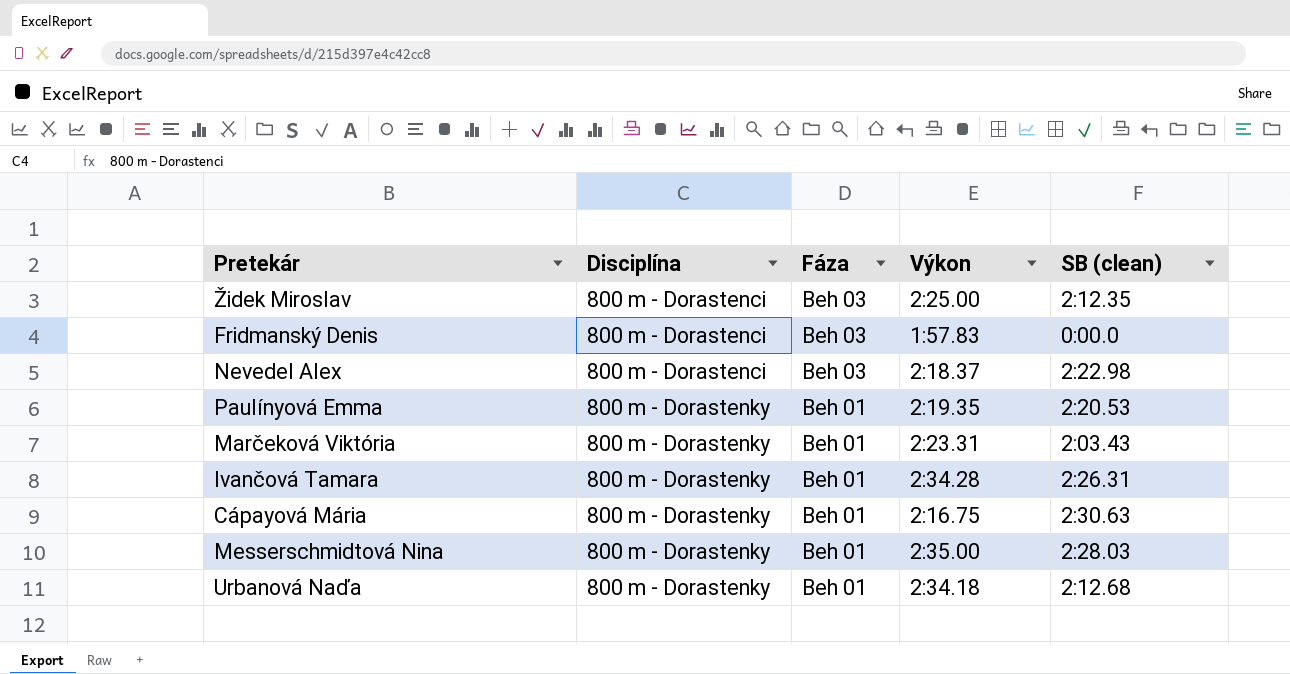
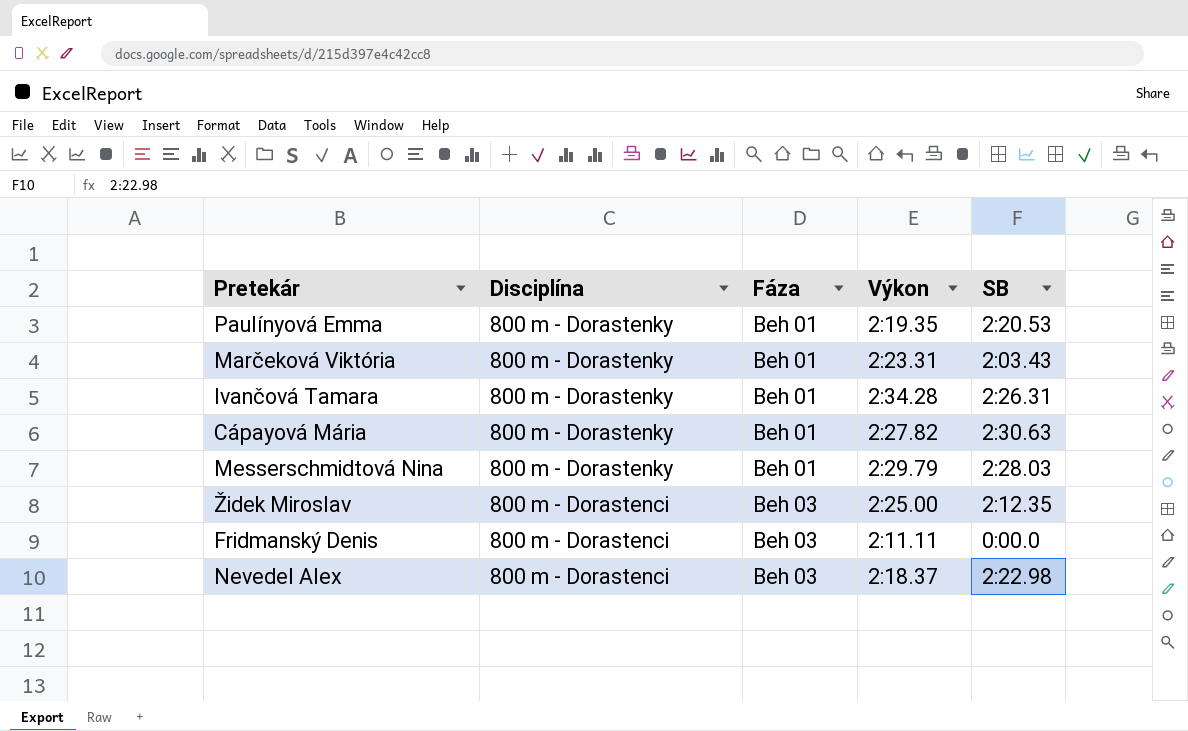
row order: Disciplína ascending -> Disciplína descending
column name: SB (clean) -> SB
row Urbanová Naďa: 800 m - Dorastenky | Beh 01 | 2:34.18 | 2:12.68 -> none
Cápayová Mária | Výkon: 2:16.75 -> 2:27.82
Messerschmidtová Nina | Výkon: 2:35.00 -> 2:29.79
Fridmanský Denis | Výkon: 1:57.83 -> 2:11.11

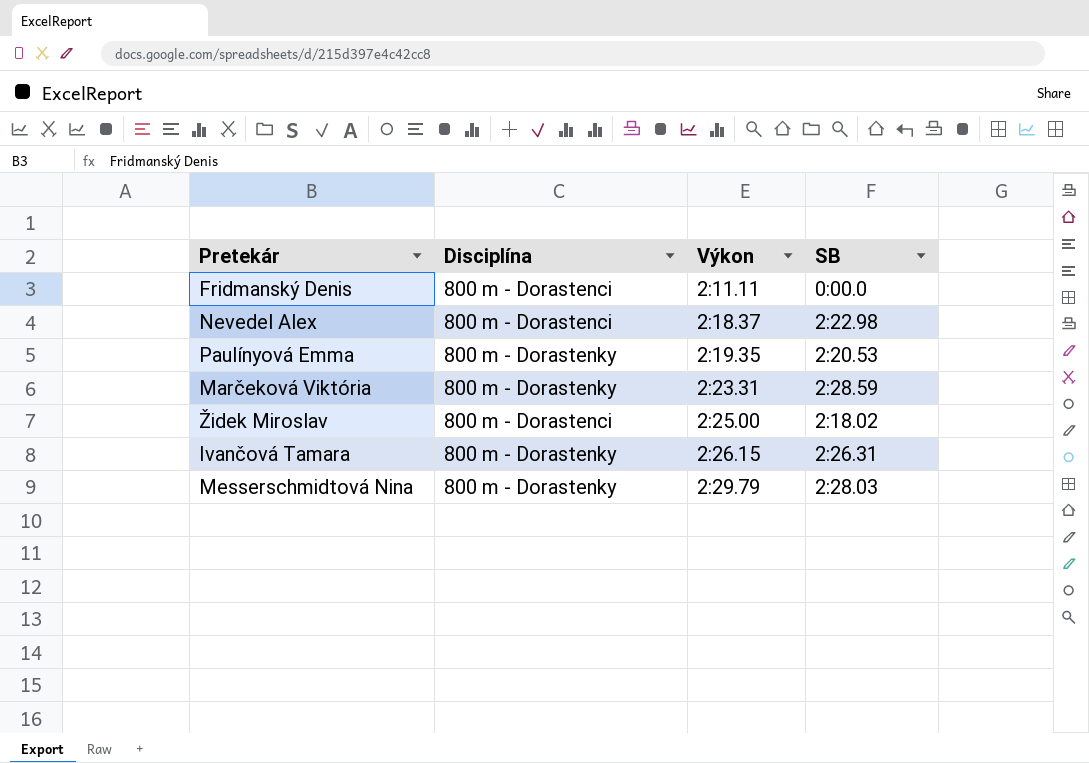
row order: Disciplína descending -> Výkon ascending
column Fáza | position: 3 -> none
row Cápayová Mária: 800 m - Dorastenky | Beh 01 | 2:27.82 | 2:30.63 -> none
Marčeková Viktória | SB: 2:03.43 -> 2:28.59
Židek Miroslav | SB: 2:12.35 -> 2:18.02
Ivančová Tamara | Výkon: 2:34.28 -> 2:26.15

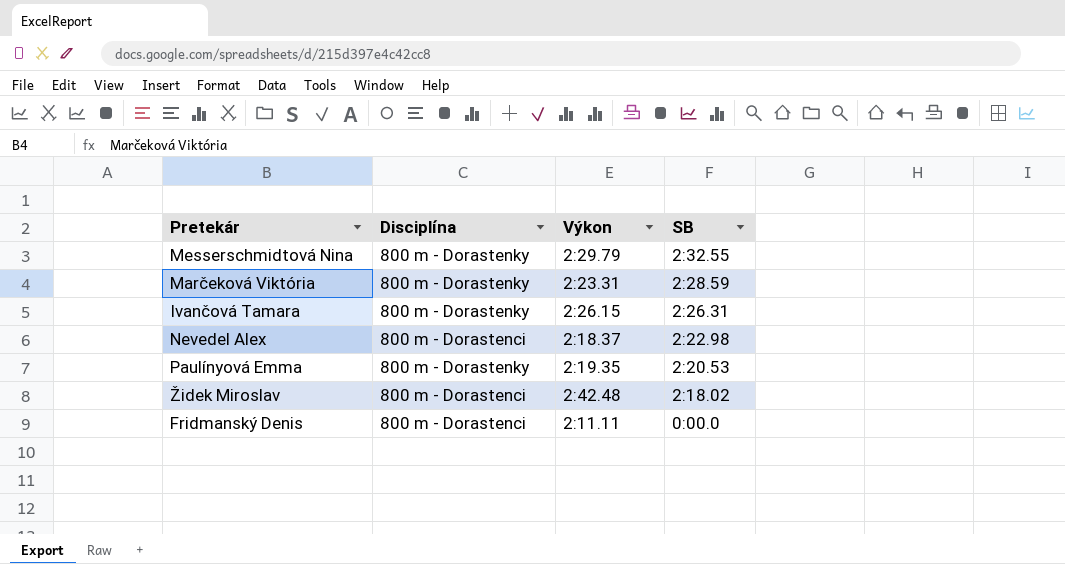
row order: Výkon ascending -> SB descending
Messerschmidtová Nina | SB: 2:28.03 -> 2:32.55
Židek Miroslav | Výkon: 2:25.00 -> 2:42.48

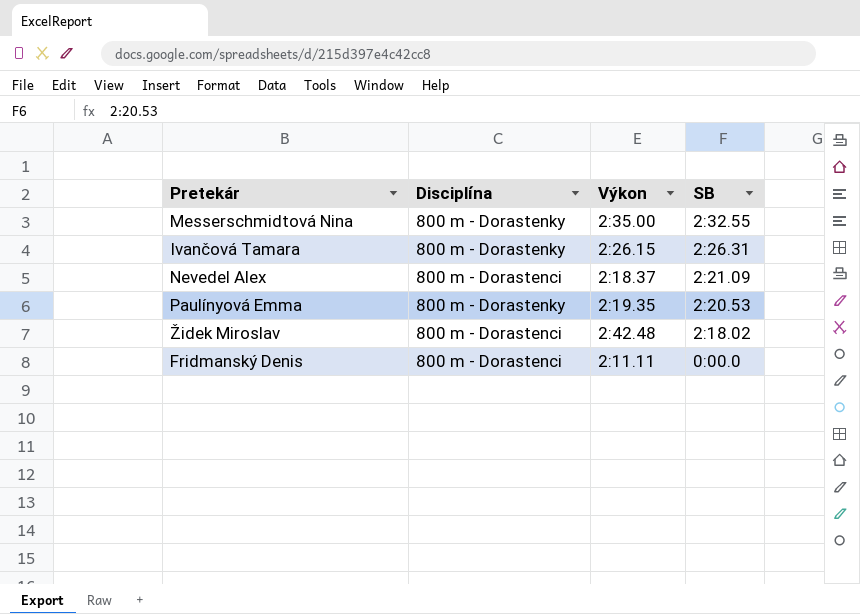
row Marčeková Viktória: 800 m - Dorastenky | 2:23.31 | 2:28.59 -> none
Messerschmidtová Nina | Výkon: 2:29.79 -> 2:35.00
Nevedel Alex | SB: 2:22.98 -> 2:21.09

